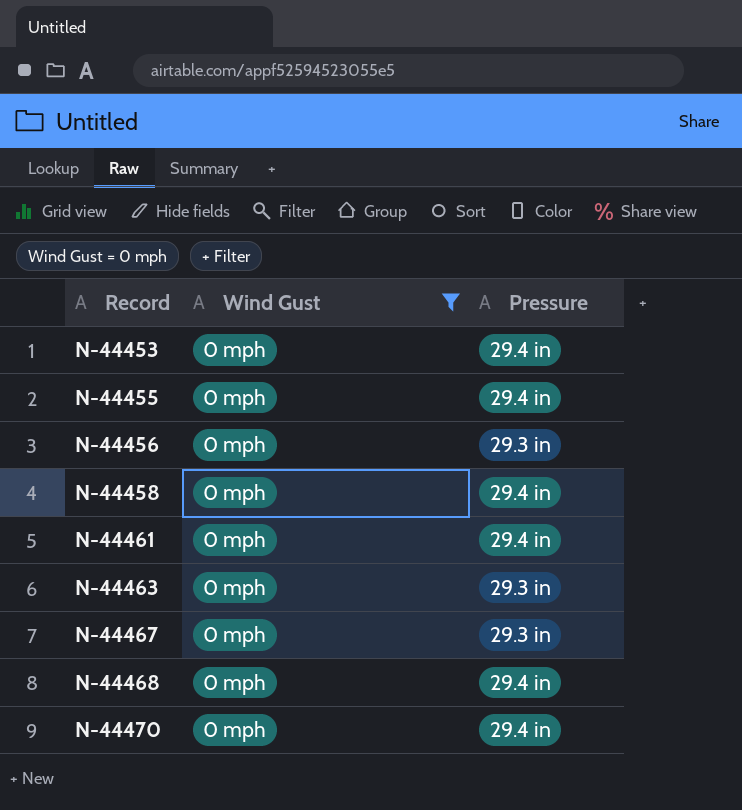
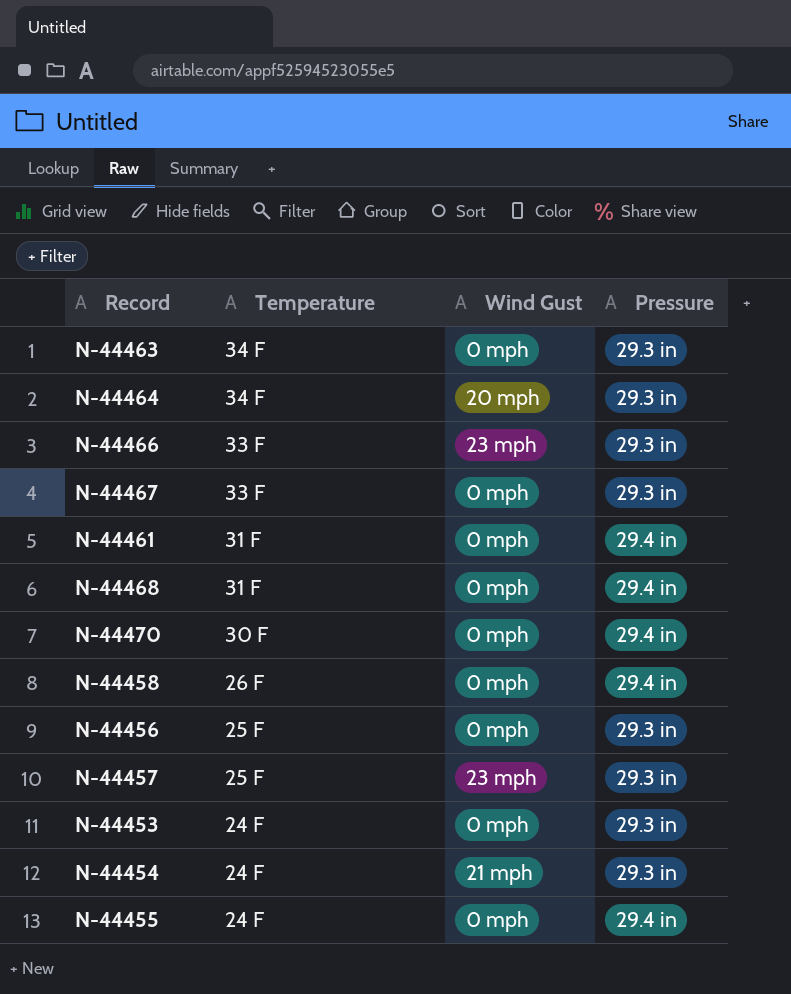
filter: Wind Gust = 0 mph -> none
row order: Record ascending -> Temperature descending
column Temperature | position: none -> 2
N-44453 | Pressure: 29.4 in -> 29.3 in

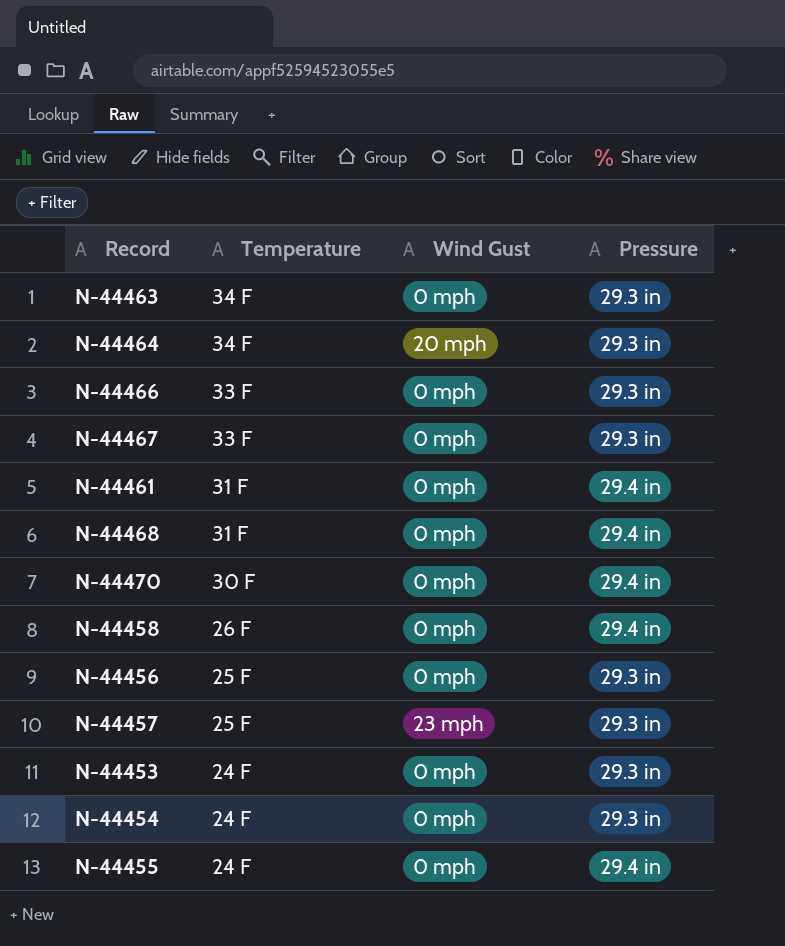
N-44466 | Wind Gust: 23 mph -> 0 mph
N-44454 | Wind Gust: 21 mph -> 0 mph

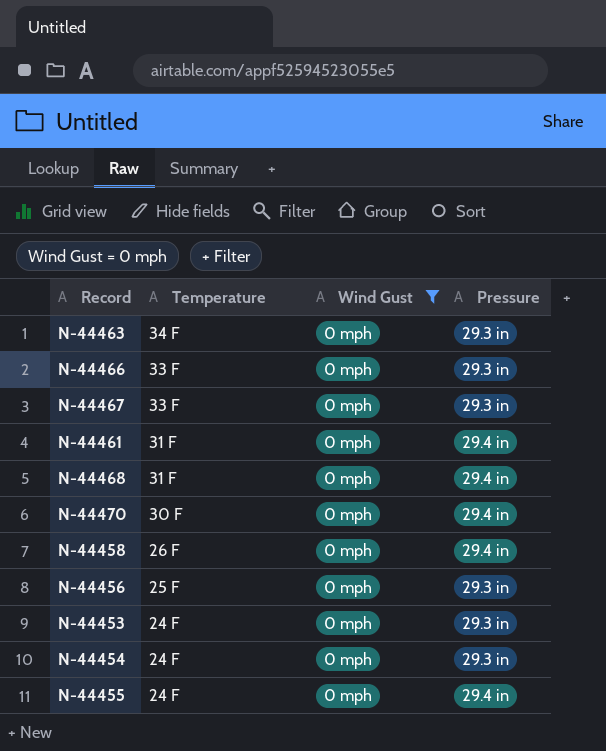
filter: none -> Wind Gust = 0 mph

